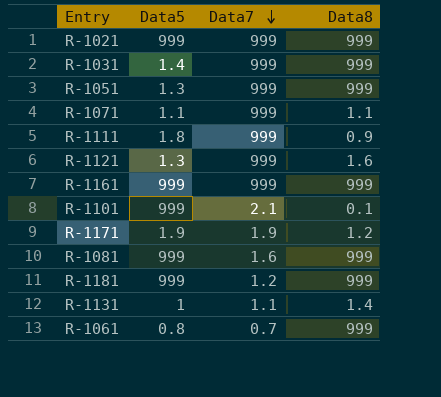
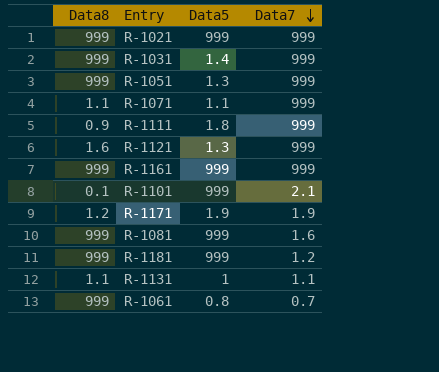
column Data8 | position: 4 -> 1
R-1131 | Data8: 1.4 -> 1.1

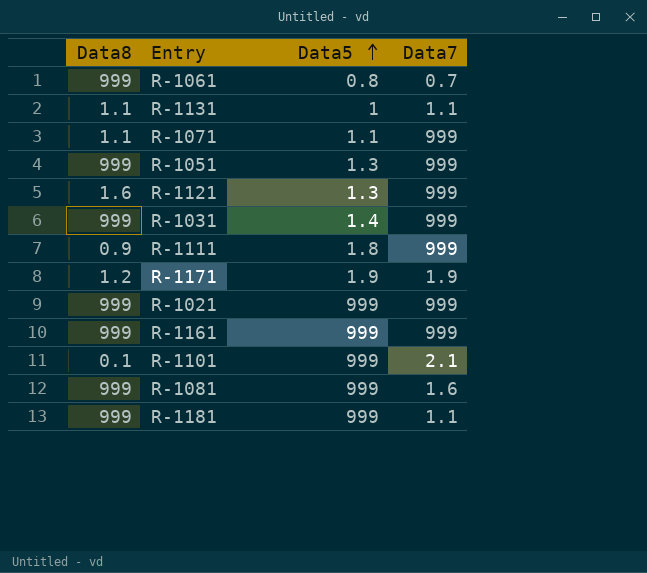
row order: Data7 descending -> Data5 ascending
R-1181 | Data7: 1.2 -> 1.1

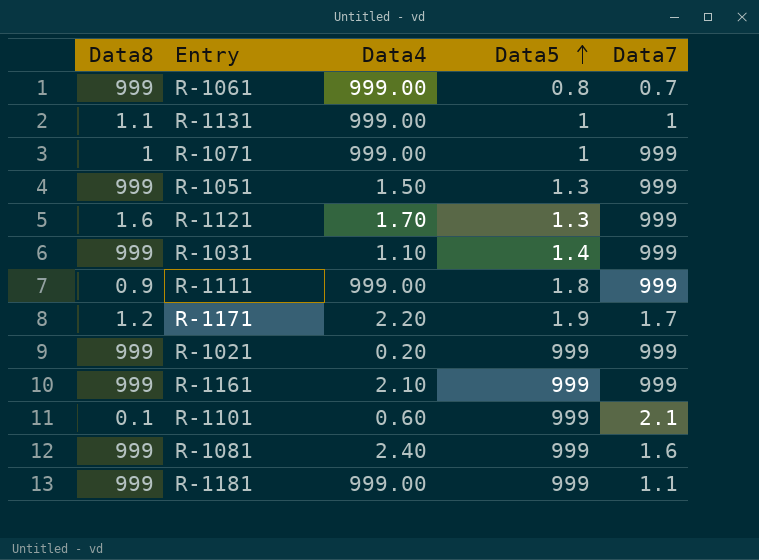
column Data4 | position: none -> 3
R-1131 | Data7: 1.1 -> 1
R-1071 | Data8: 1.1 -> 1
R-1071 | Data5: 1.1 -> 1
R-1171 | Data7: 1.9 -> 1.7

